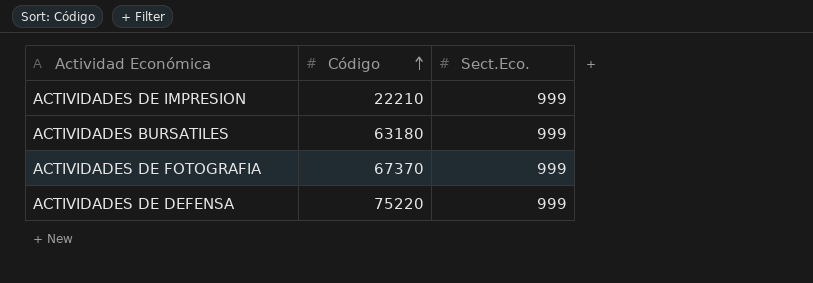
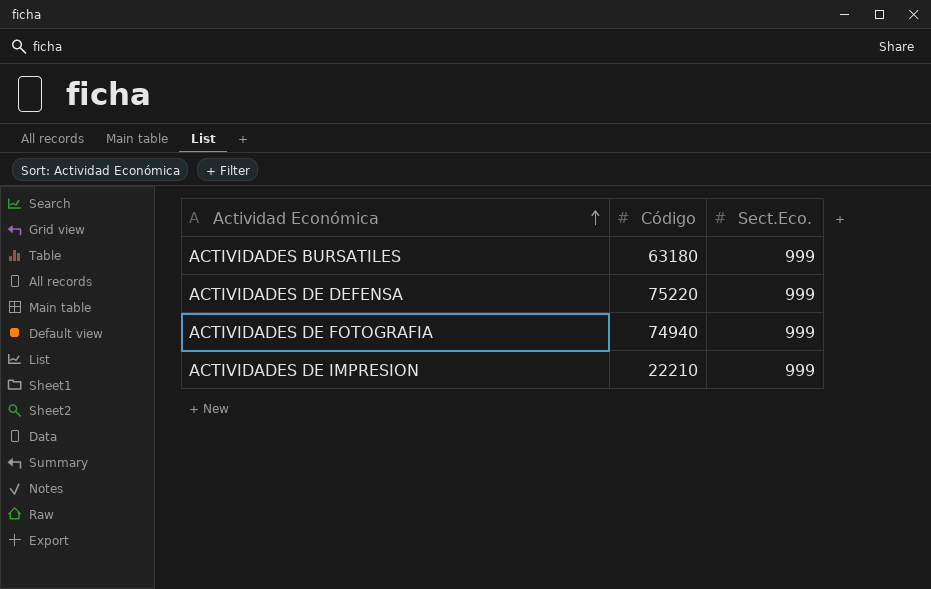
row order: Código ascending -> Actividad Económica ascending
ACTIVIDADES DE FOTOGRAFIA | Código: 67370 -> 74940

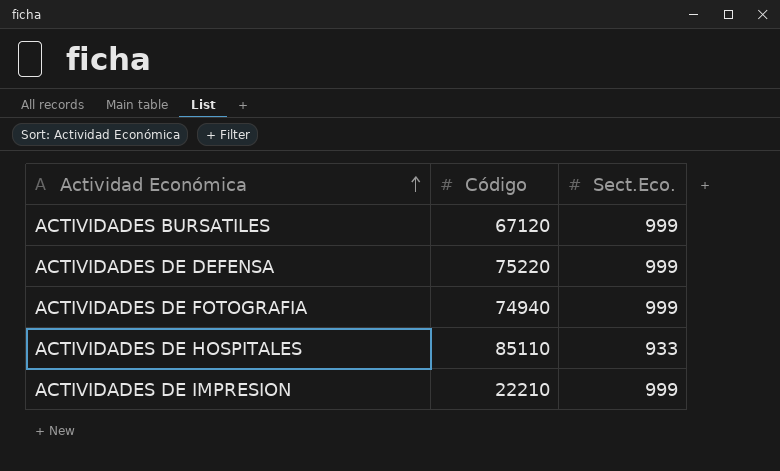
ACTIVIDADES BURSATILES | Código: 63180 -> 67120
row ACTIVIDADES DE HOSPITALES: none -> 85110 | 933

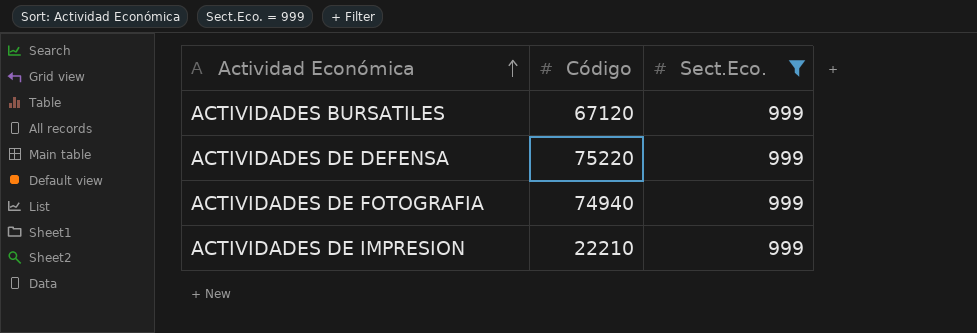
filter: none -> Sect.Eco. = 999

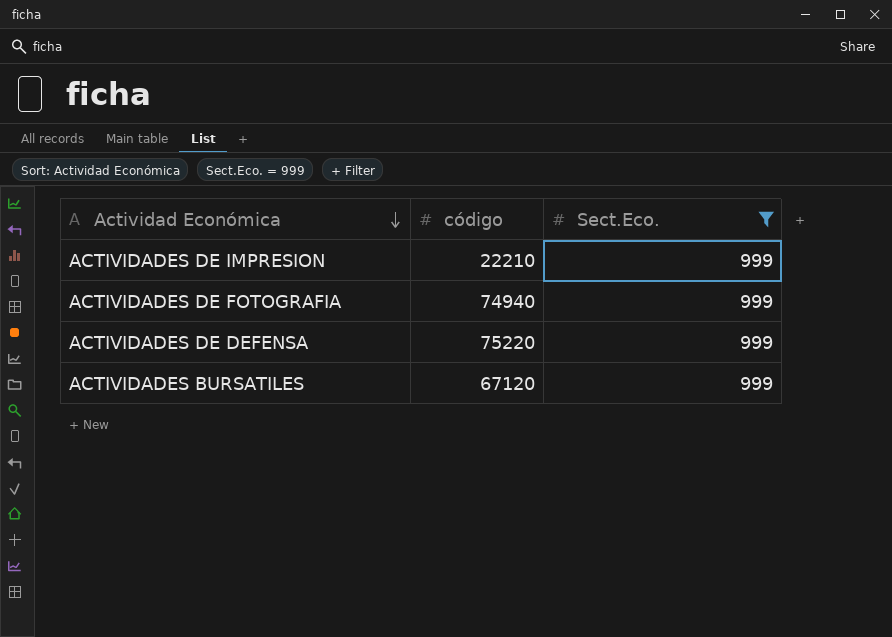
row order: Actividad Económica ascending -> Actividad Económica descending
column name: Código -> código

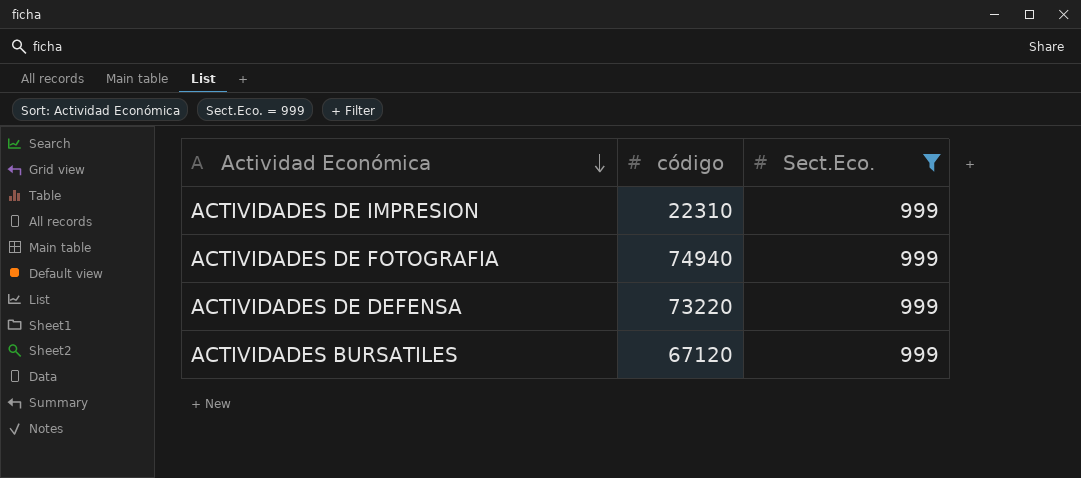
ACTIVIDADES DE IMPRESION | código: 22210 -> 22310
ACTIVIDADES DE DEFENSA | código: 75220 -> 73220

